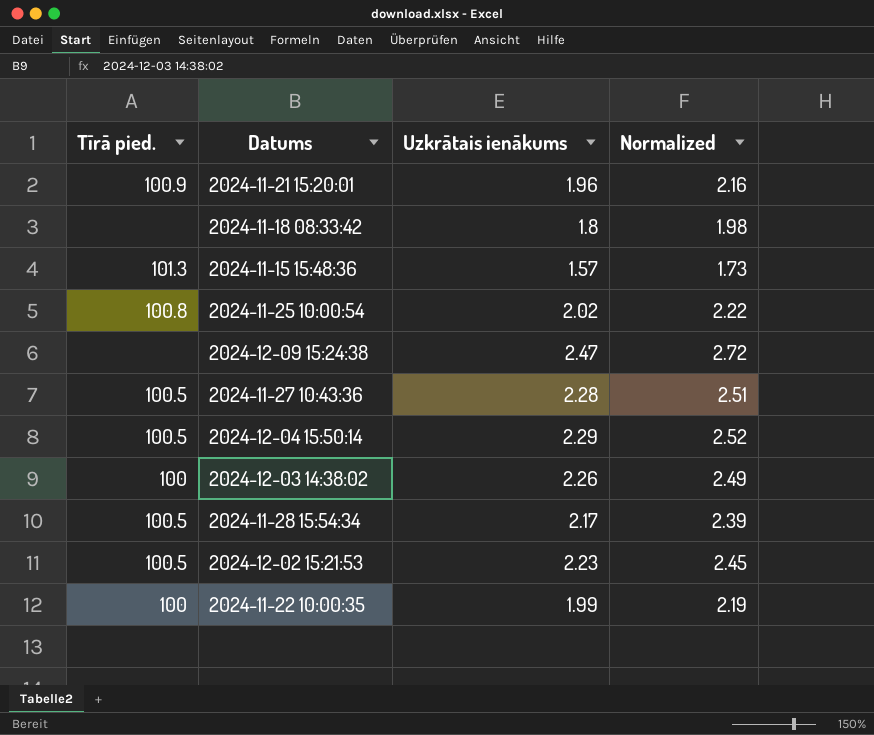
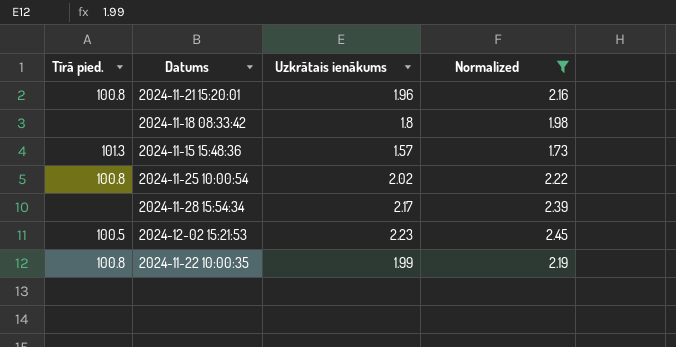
filter: none -> Normalized <= 2.45
2024-11-21 15:20:01 | Tīrā pied.: 100.9 -> 100.8
2024-11-28 15:54:34 | Tīrā pied.: 100.5 -> none
2024-11-22 10:00:35 | Tīrā pied.: 100 -> 100.8

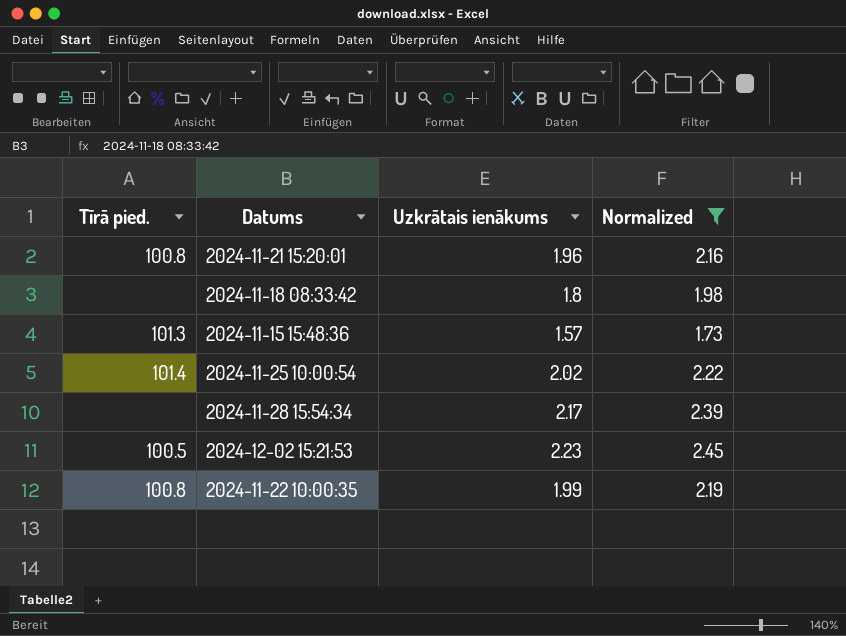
2024-11-25 10:00:54 | Tīrā pied.: 100.8 -> 101.4

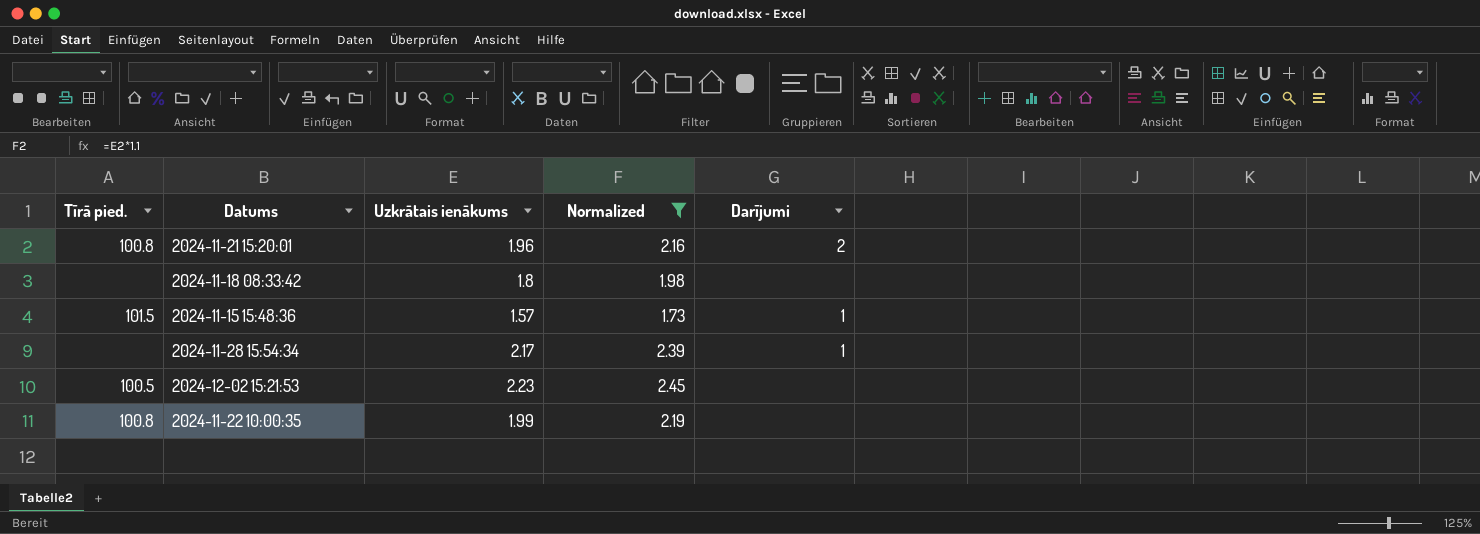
column Darījumi | position: none -> 5
row 2024-11-25 10:00:54: 101.4 | 2.02 | 2.22 -> none
2024-11-15 15:48:36 | Tīrā pied.: 101.3 -> 101.5

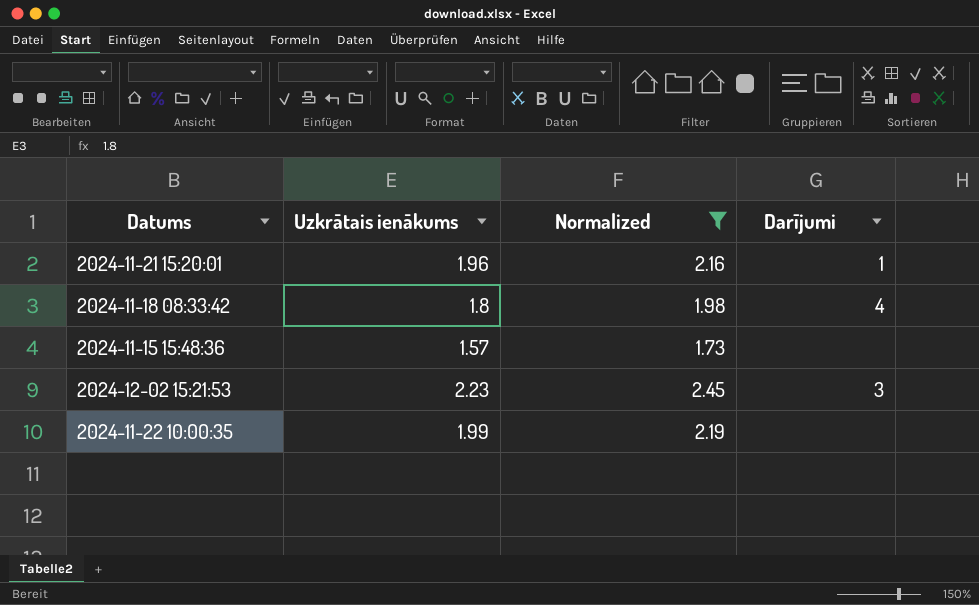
column Tīrā pied. | position: 1 -> none
row 2024-11-28 15:54:34: none | 2.17 | 2.39 | 1 -> none
2024-11-21 15:20:01 | Darījumi: 2 -> 1
2024-11-18 08:33:42 | Darījumi: none -> 4
2024-11-15 15:48:36 | Darījumi: 1 -> none
2024-12-02 15:21:53 | Darījumi: none -> 3

